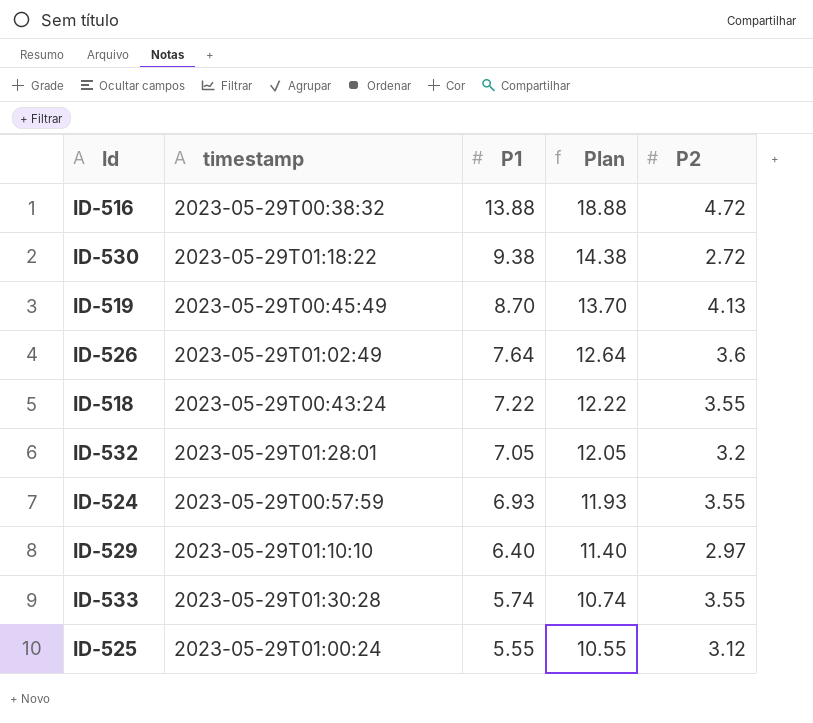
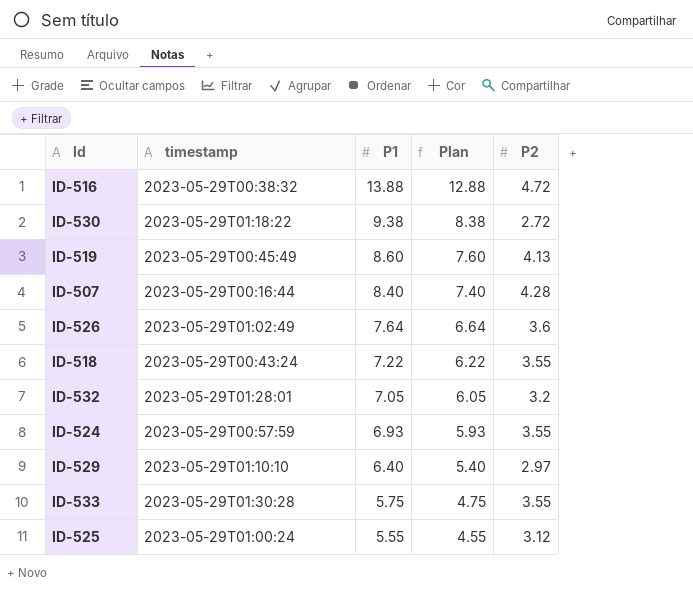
column Plan | formula: [P1] + 5 -> [P1] - 1
ID-519 | P1: 8.70 -> 8.60
row ID-507: none -> 2023-05-29T00:16:44 | 8.40 | 7.40 | 4.28
ID-533 | P1: 5.74 -> 5.75

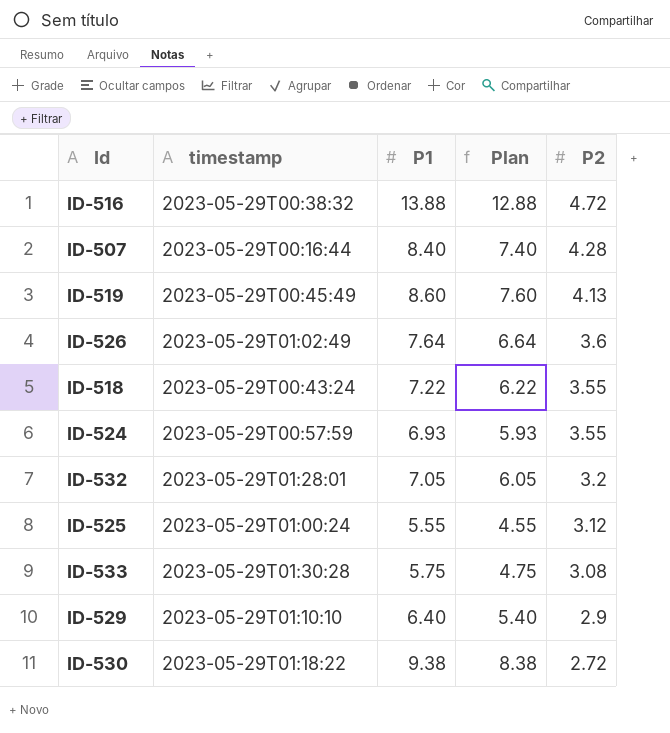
row order: P1 descending -> P2 descending
ID-533 | P2: 3.55 -> 3.08
ID-529 | P2: 2.97 -> 2.9

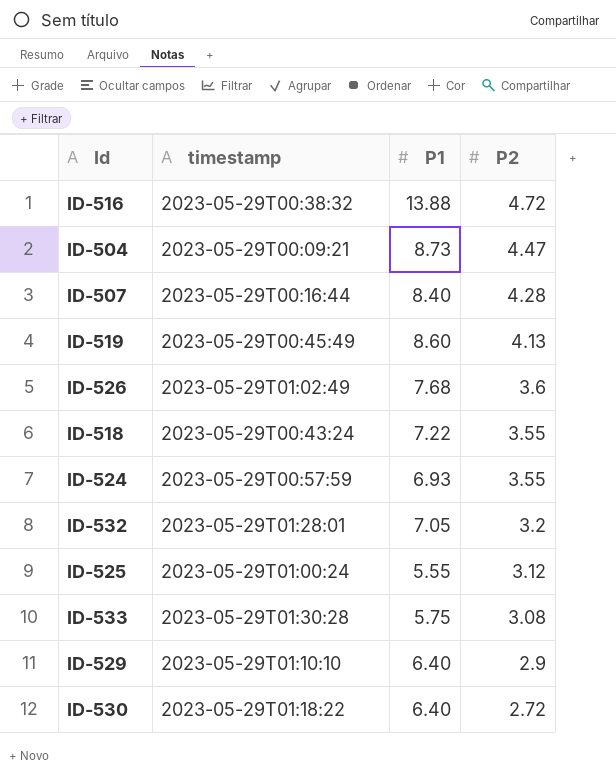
column Plan | formula: [P1] - 1 -> none
row ID-504: none -> 2023-05-29T00:09:21 | 8.73 | 4.47
ID-526 | P1: 7.64 -> 7.68
ID-530 | P1: 9.38 -> 6.40

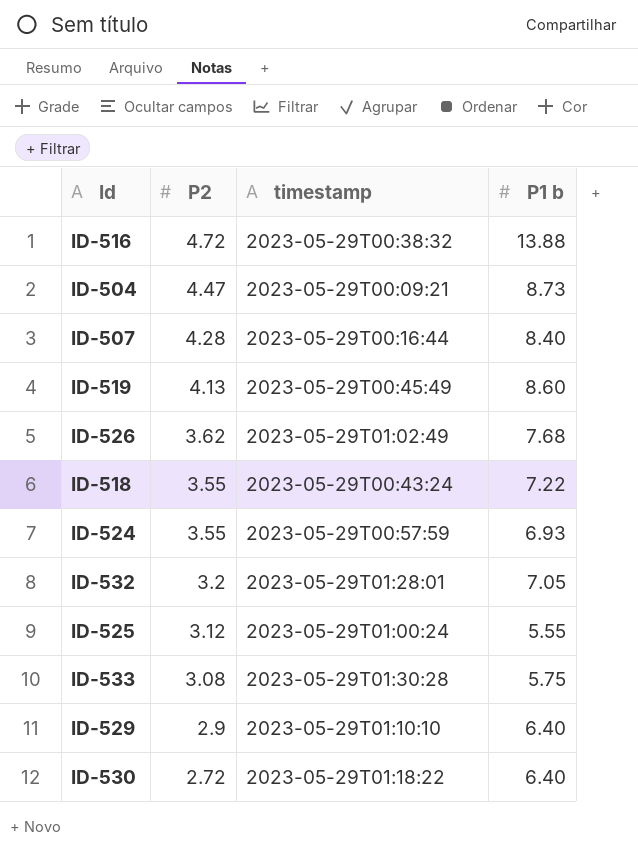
column P2 | position: 4 -> 2
column name: P1 -> P1 b
ID-526 | P2: 3.6 -> 3.62

